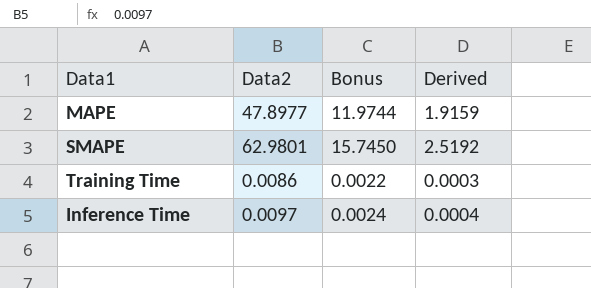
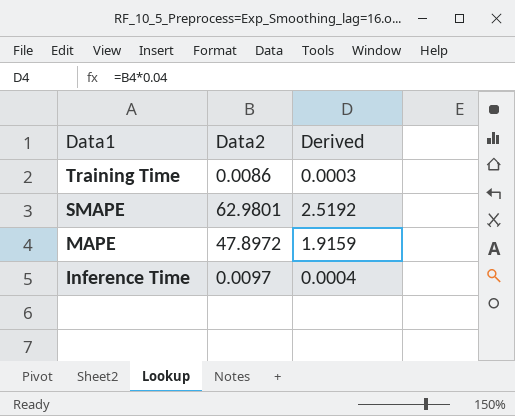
row order: none -> Data1 descending
column Bonus | formula: [Data2] * 0.25 -> none
MAPE | Data2: 47.8977 -> 47.8972

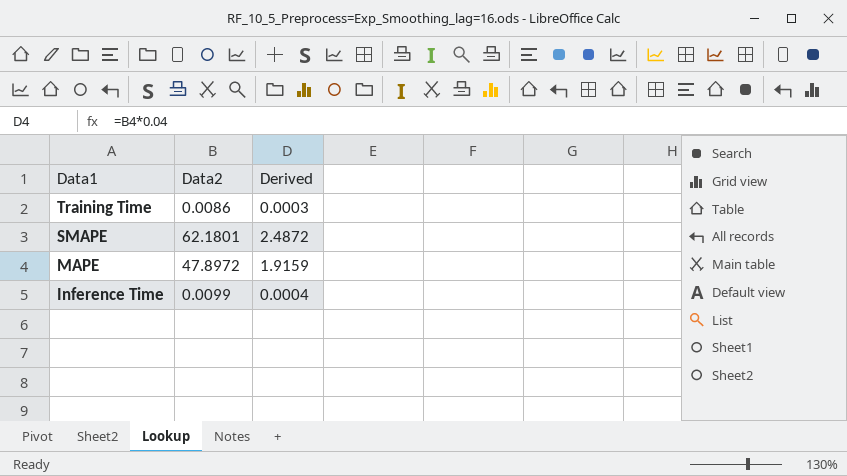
SMAPE | Data2: 62.9801 -> 62.1801
SMAPE | Derived: 2.5192 -> 2.4872
Inference Time | Data2: 0.0097 -> 0.0099

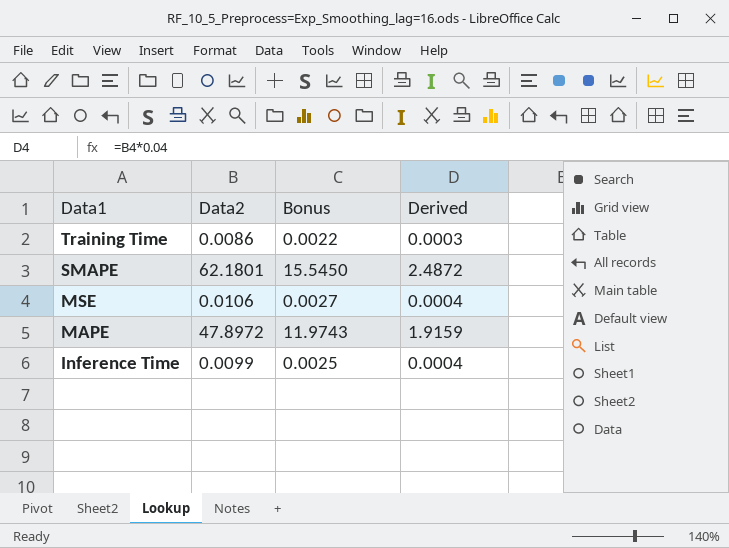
column Bonus | formula: none -> [Data2] * 0.25
row MSE: none -> 0.0106 | 0.0027 | 0.0004

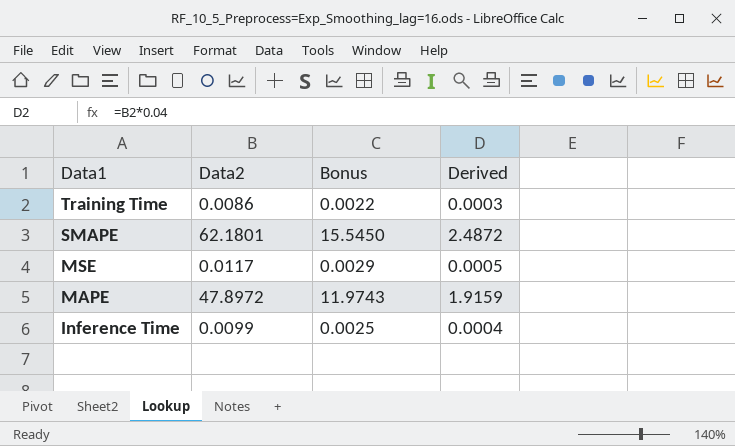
MSE | Data2: 0.0106 -> 0.0117
MSE | Bonus: 0.0027 -> 0.0029
MSE | Derived: 0.0004 -> 0.0005

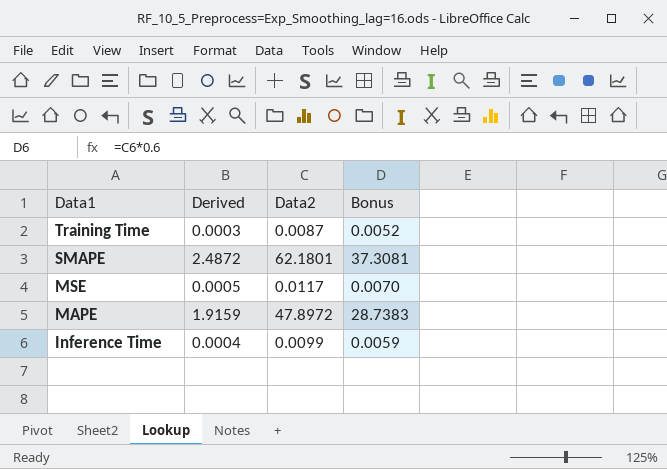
column Derived | position: 4 -> 2
column Bonus | formula: [Data2] * 0.25 -> [Data2] * 0.6
Training Time | Data2: 0.0086 -> 0.0087

